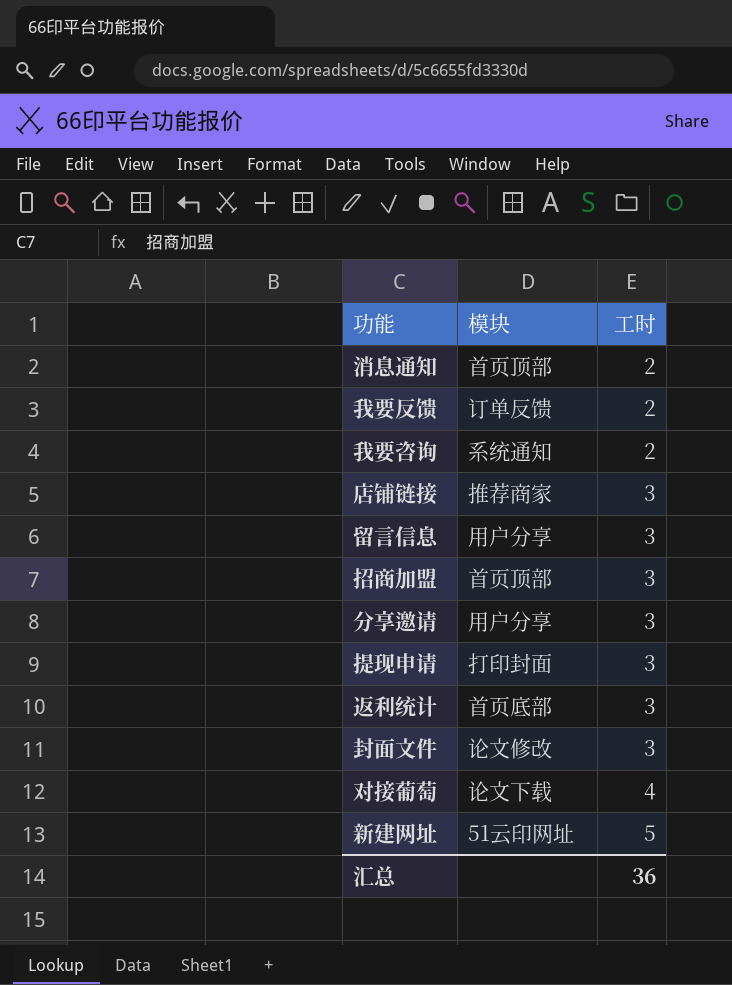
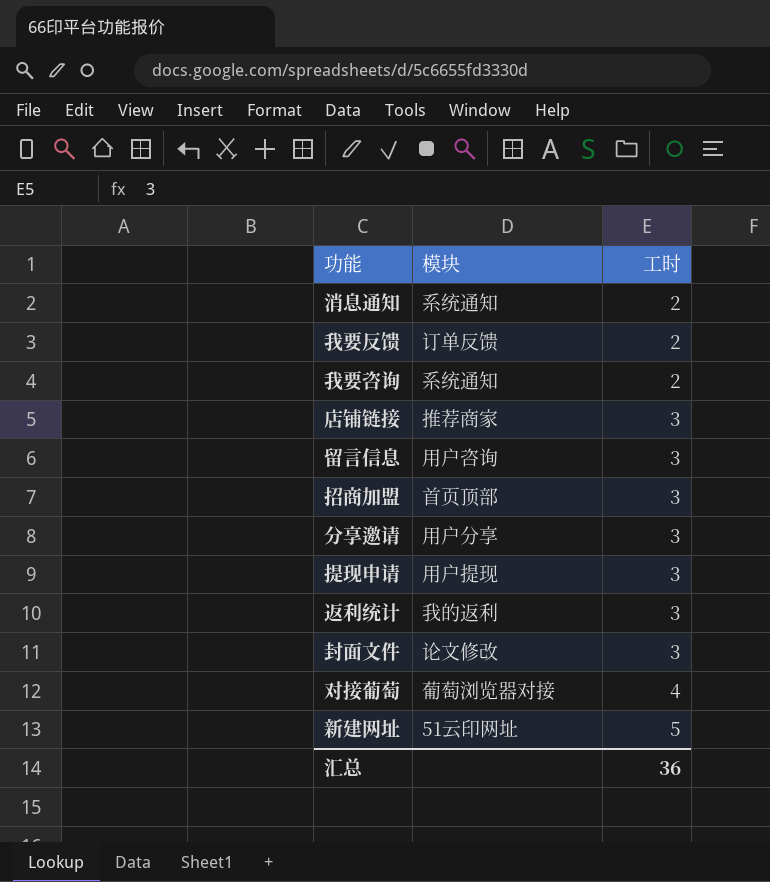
消息通知 | 模块: 首页顶部 -> 系统通知
留言信息 | 模块: 用户分享 -> 用户咨询
提现申请 | 模块: 打印封面 -> 用户提现
返利统计 | 模块: 首页底部 -> 我的返利
对接葡萄 | 模块: 论文下载 -> 葡萄浏览器对接

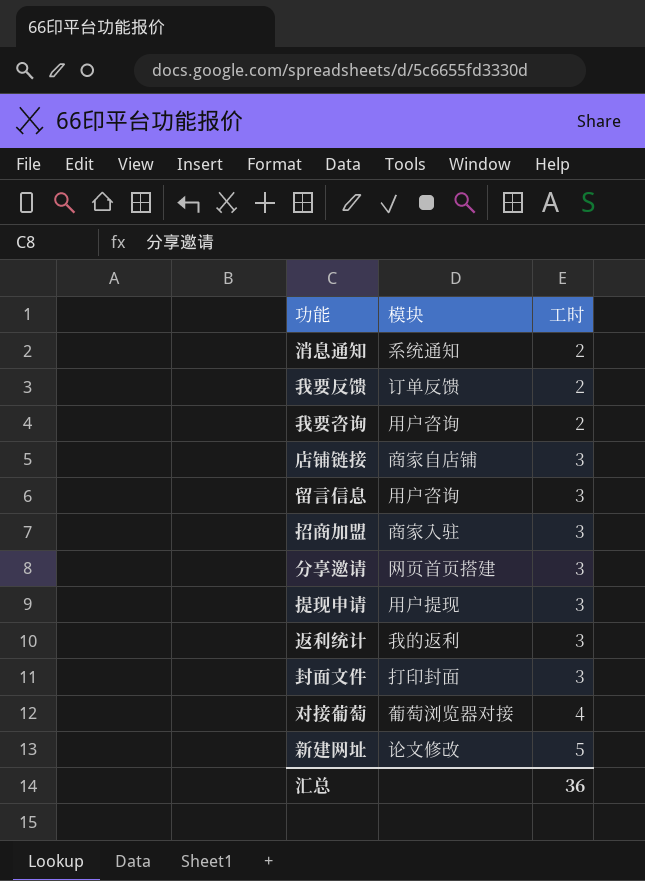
我要咨询 | 模块: 系统通知 -> 用户咨询
店铺链接 | 模块: 推荐商家 -> 商家自店铺
招商加盟 | 模块: 首页顶部 -> 商家入驻
分享邀请 | 模块: 用户分享 -> 网页首页搭建
封面文件 | 模块: 论文修改 -> 打印封面
新建网址 | 模块: 51云印网址 -> 论文修改

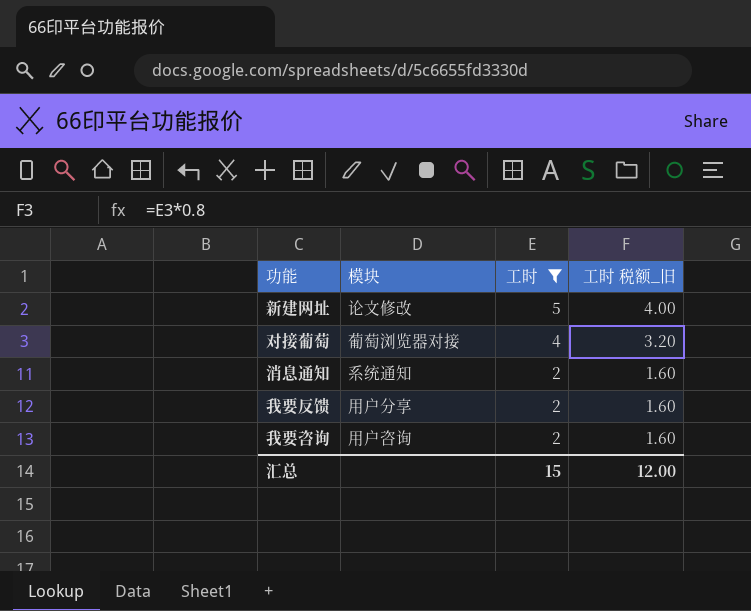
filter: none -> 工时 != 3
row order: 工时 ascending -> 工时 descending
column 工时 税额_旧 | formula: none -> [工时] * 0.8
我要反馈 | 模块: 订单反馈 -> 用户分享
汇总 | 工时: 36 -> 15

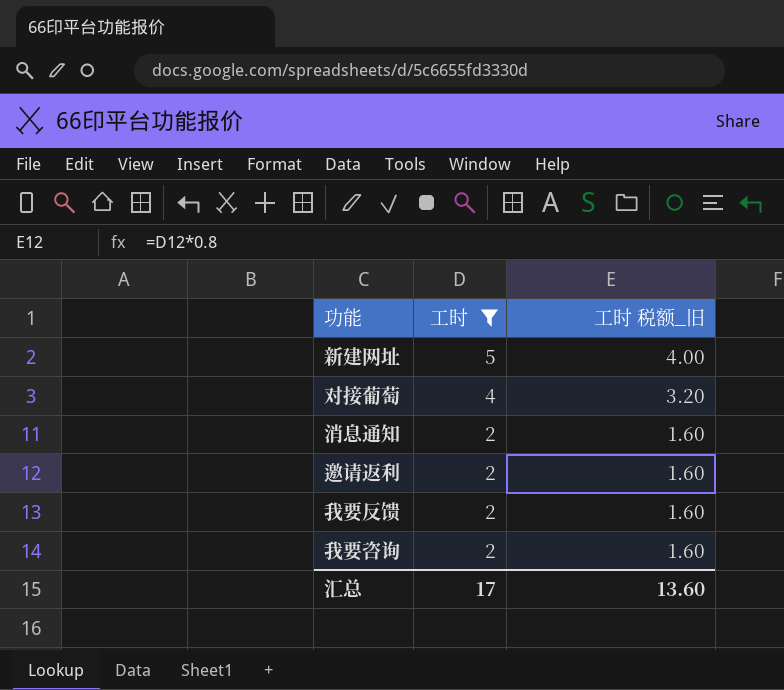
column 模块 | position: 2 -> none
row 邀请返利: none -> 2 | 1.60
汇总 | 工时: 15 -> 17
汇总 | 工时 税额_旧: 12.00 -> 13.60

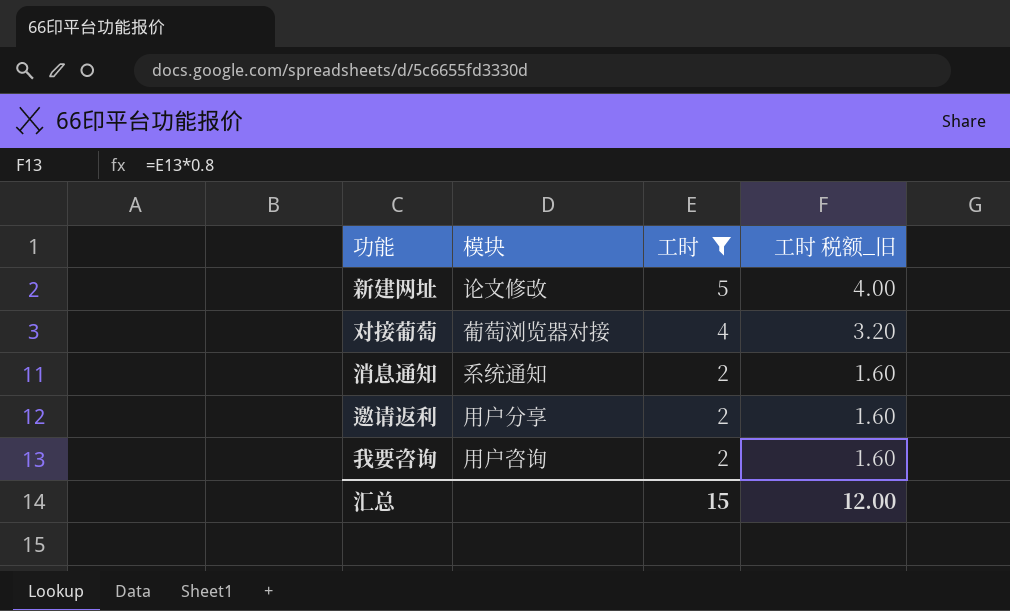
column 模块 | position: none -> 2
row 我要反馈: 2 | 1.60 -> none
汇总 | 工时: 17 -> 15
汇总 | 工时 税额_旧: 13.60 -> 12.00

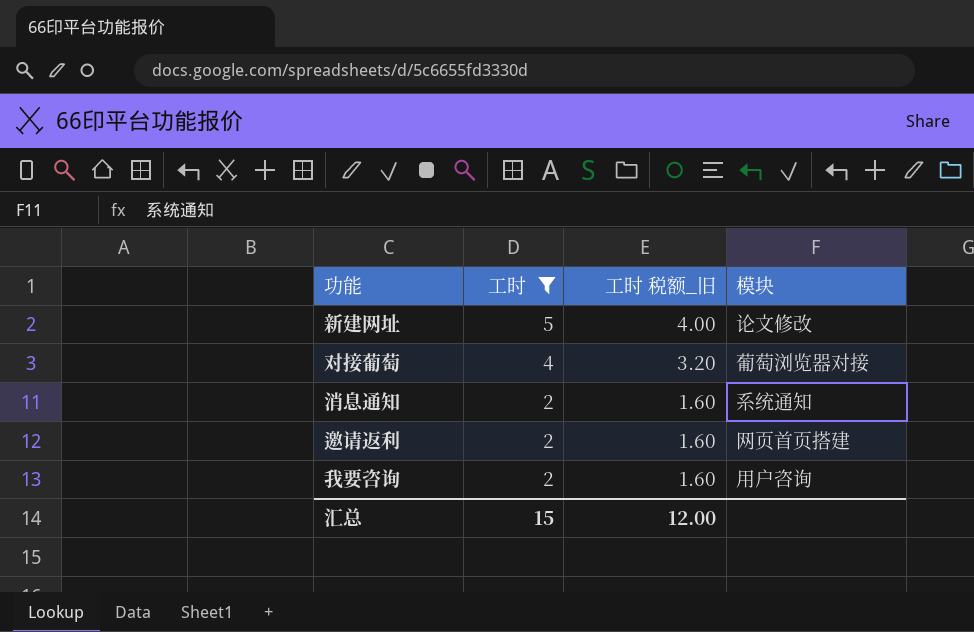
column 模块 | position: 2 -> 4
邀请返利 | 模块: 用户分享 -> 网页首页搭建

